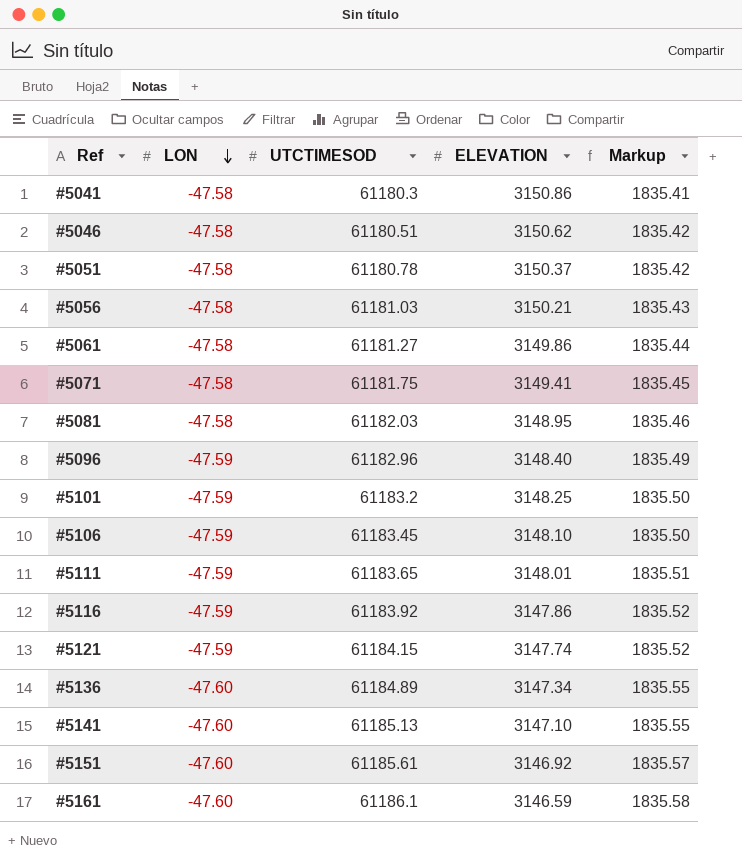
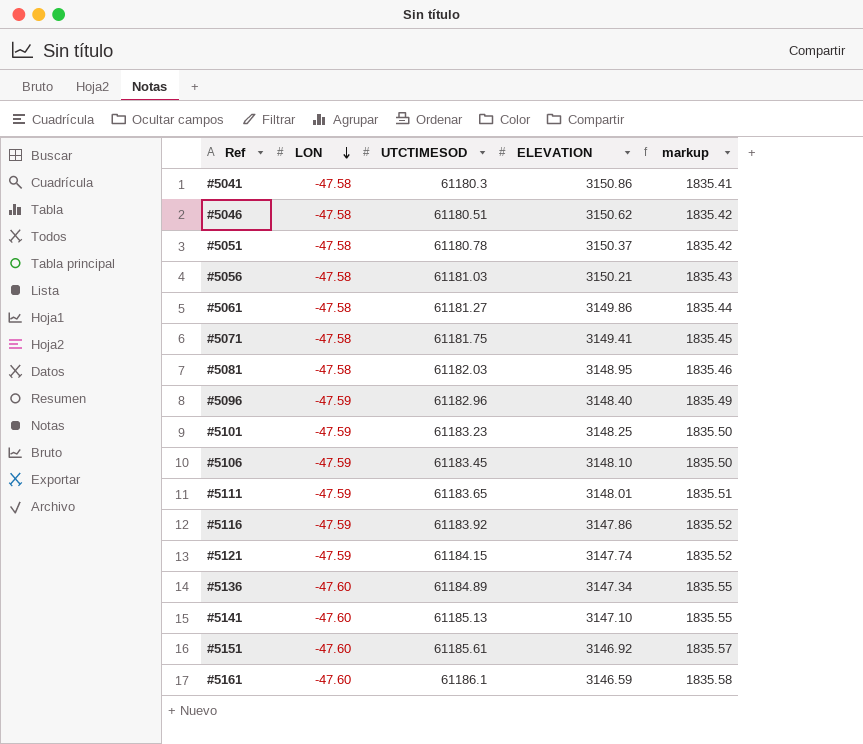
column name: Markup -> markup
#5101 | UTCTIMESOD: 61183.2 -> 61183.23

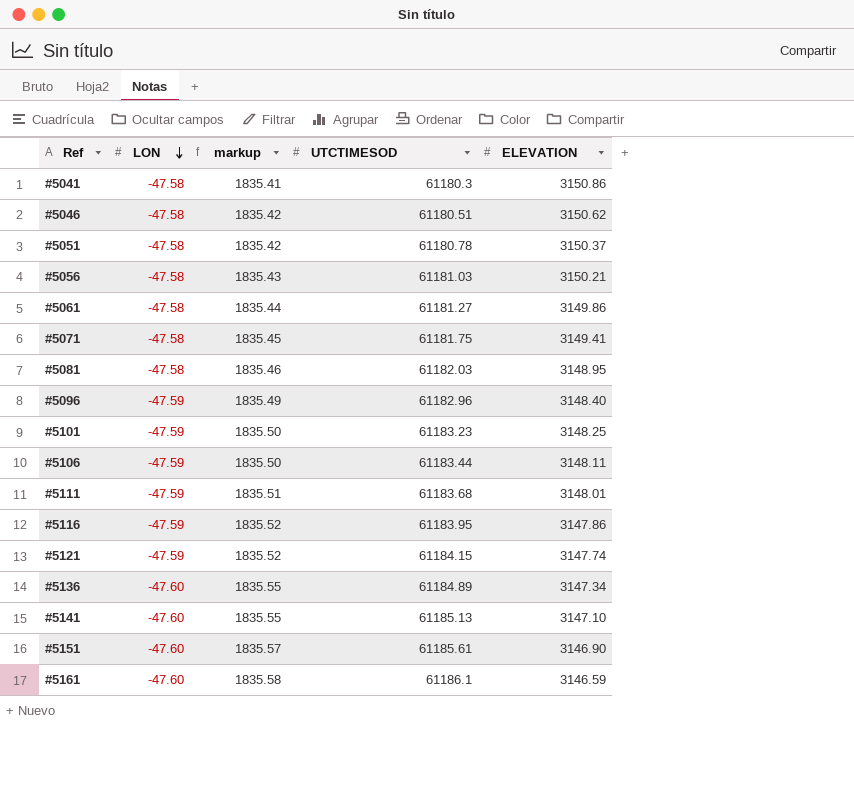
column markup | position: 5 -> 3
#5106 | UTCTIMESOD: 61183.45 -> 61183.44
#5106 | ELEVATION: 3148.10 -> 3148.11
#5111 | UTCTIMESOD: 61183.65 -> 61183.68
#5116 | UTCTIMESOD: 61183.92 -> 61183.95
#5151 | ELEVATION: 3146.92 -> 3146.90

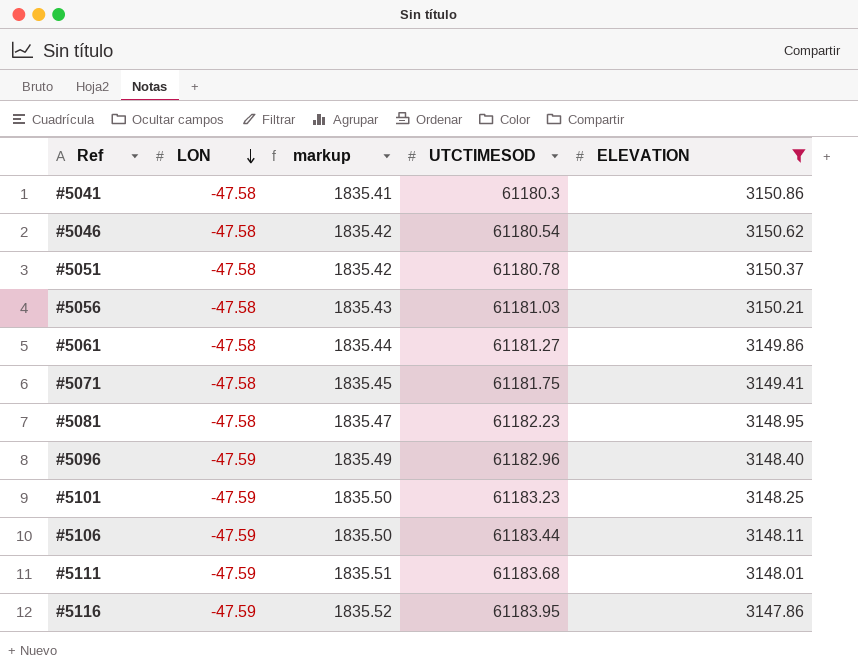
filter: none -> ELEVATION >= 3147.86
#5046 | UTCTIMESOD: 61180.51 -> 61180.54
#5081 | markup: 1835.46 -> 1835.47
#5081 | UTCTIMESOD: 61182.03 -> 61182.23

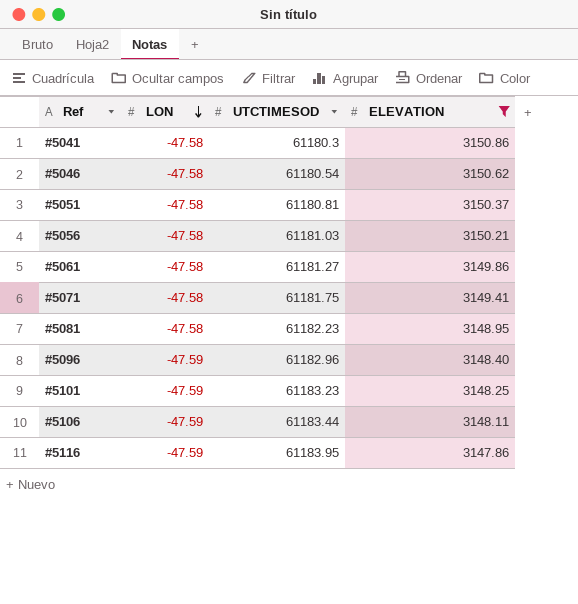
column markup | formula: [UTCTIMESOD] * 0.03 -> none
row #5111: -47.59 | 1835.51 | 61183.68 | 3148.01 -> none
#5051 | UTCTIMESOD: 61180.78 -> 61180.81

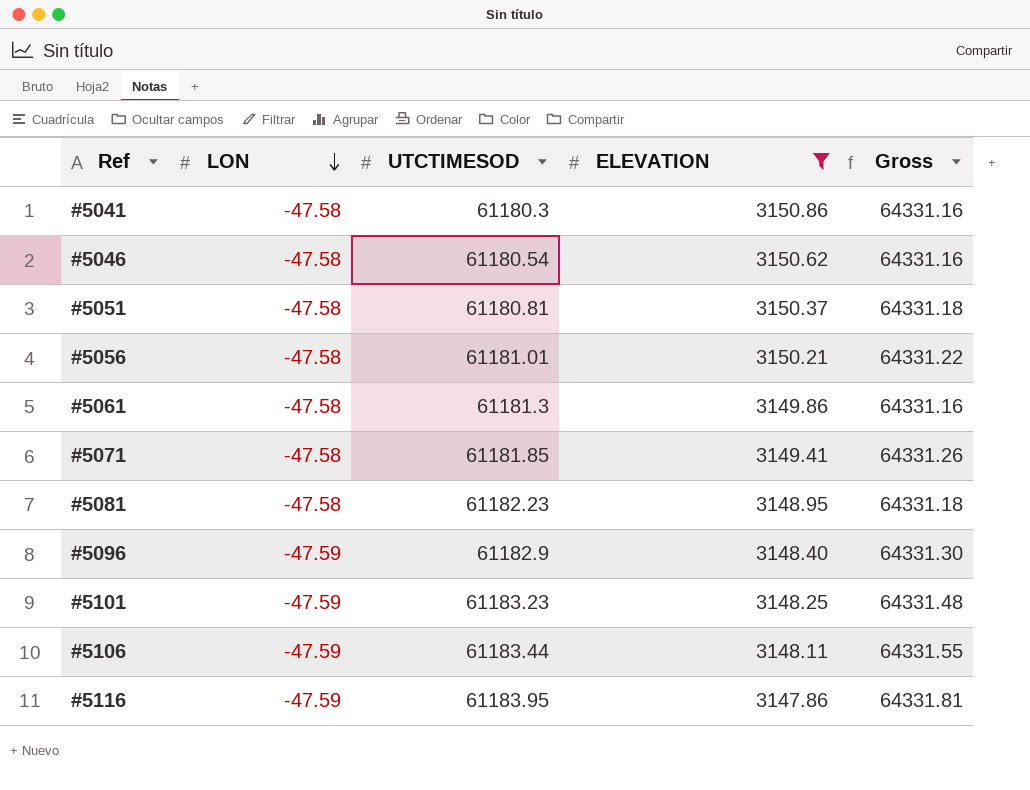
column Gross | formula: none -> [UTCTIMESOD] + [ELEVATION]
#5056 | UTCTIMESOD: 61181.03 -> 61181.01
#5061 | UTCTIMESOD: 61181.27 -> 61181.3
#5071 | UTCTIMESOD: 61181.75 -> 61181.85
#5096 | UTCTIMESOD: 61182.96 -> 61182.9

